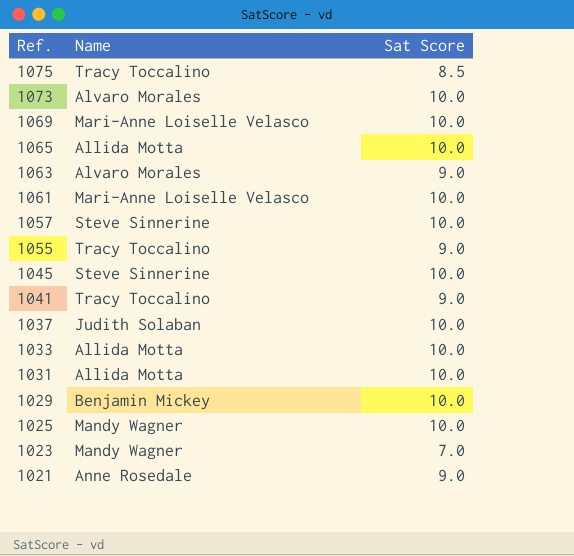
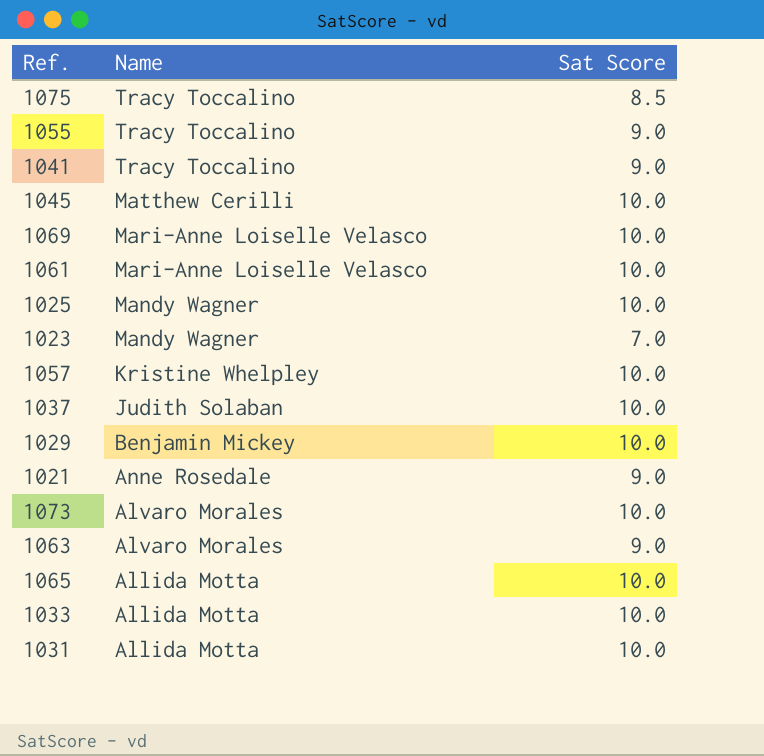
row order: Ref. descending -> Name descending
1045 | Name: Steve Sinnerine -> Matthew Cerilli
1057 | Name: Steve Sinnerine -> Kristine Whelpley

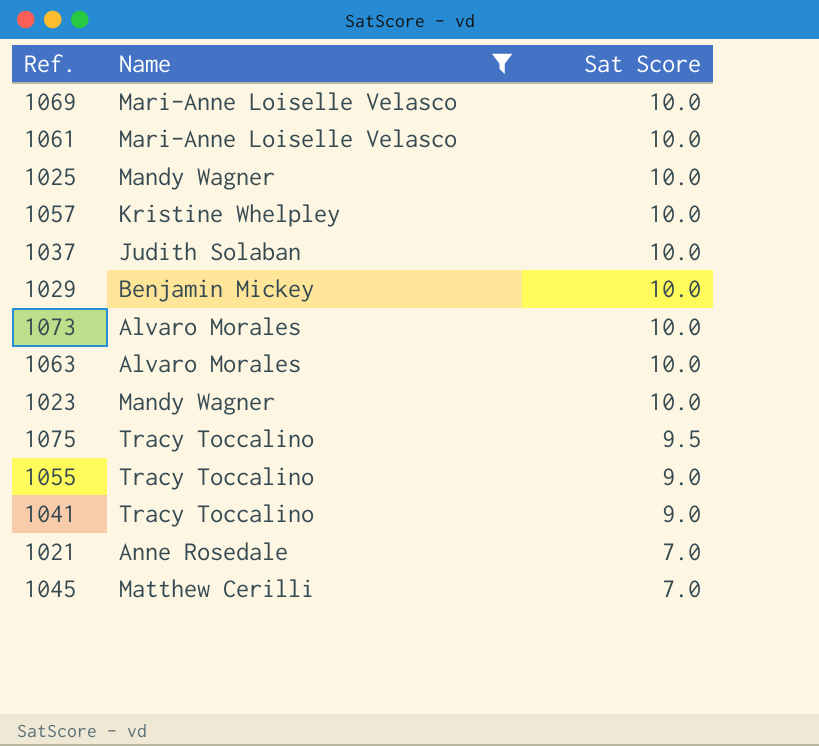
filter: none -> Name != Allida Motta
row order: Name descending -> Sat Score descending
1063 | Sat Score: 9.0 -> 10.0
1023 | Sat Score: 7.0 -> 10.0
1075 | Sat Score: 8.5 -> 9.5
1021 | Sat Score: 9.0 -> 7.0
1045 | Sat Score: 10.0 -> 7.0

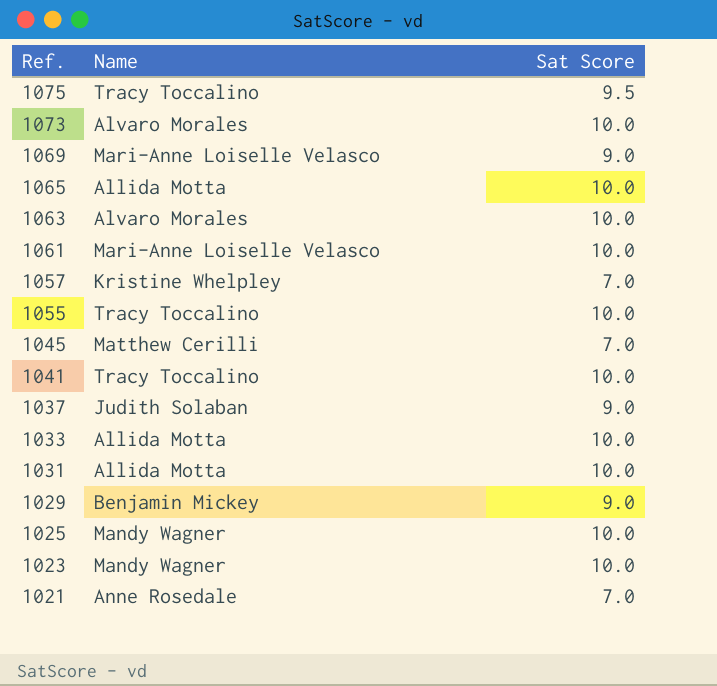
filter: Name != Allida Motta -> none
row order: Sat Score descending -> Ref. descending
1069 | Sat Score: 10.0 -> 9.0
1057 | Sat Score: 10.0 -> 7.0
1055 | Sat Score: 9.0 -> 10.0
1041 | Sat Score: 9.0 -> 10.0
1037 | Sat Score: 10.0 -> 9.0
1029 | Sat Score: 10.0 -> 9.0

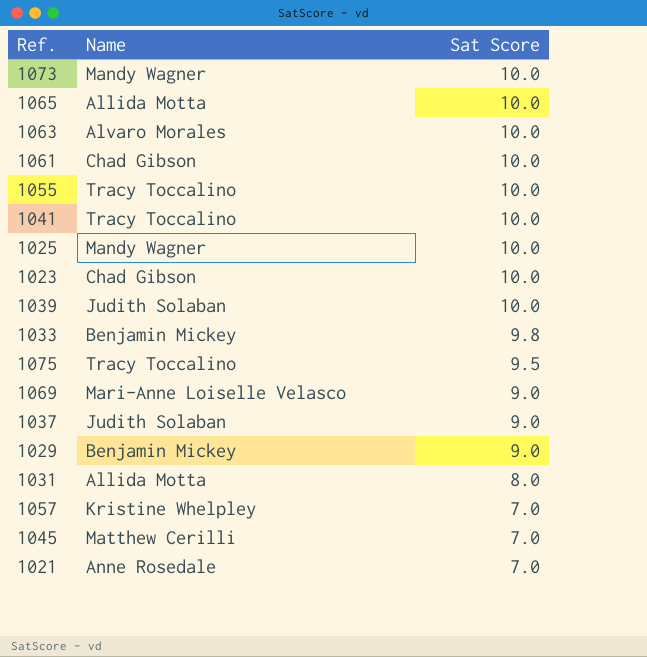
row order: Ref. descending -> Sat Score descending
1073 | Name: Alvaro Morales -> Mandy Wagner
1061 | Name: Mari-Anne Loiselle Velasco -> Chad Gibson
1023 | Name: Mandy Wagner -> Chad Gibson
row 1039: none -> Judith Solaban | 10.0
1033 | Name: Allida Motta -> Benjamin Mickey
1033 | Sat Score: 10.0 -> 9.8
1031 | Sat Score: 10.0 -> 8.0

